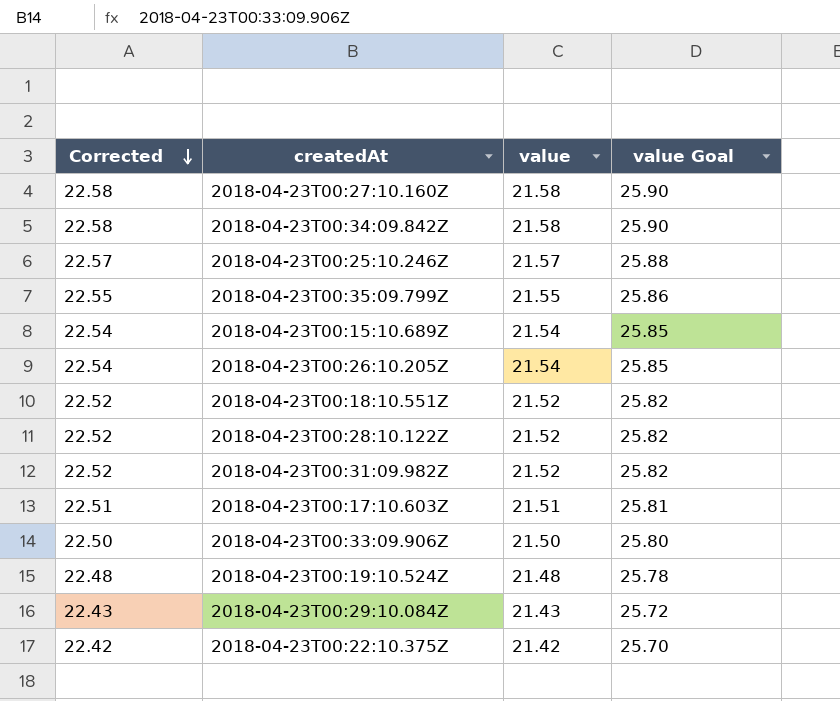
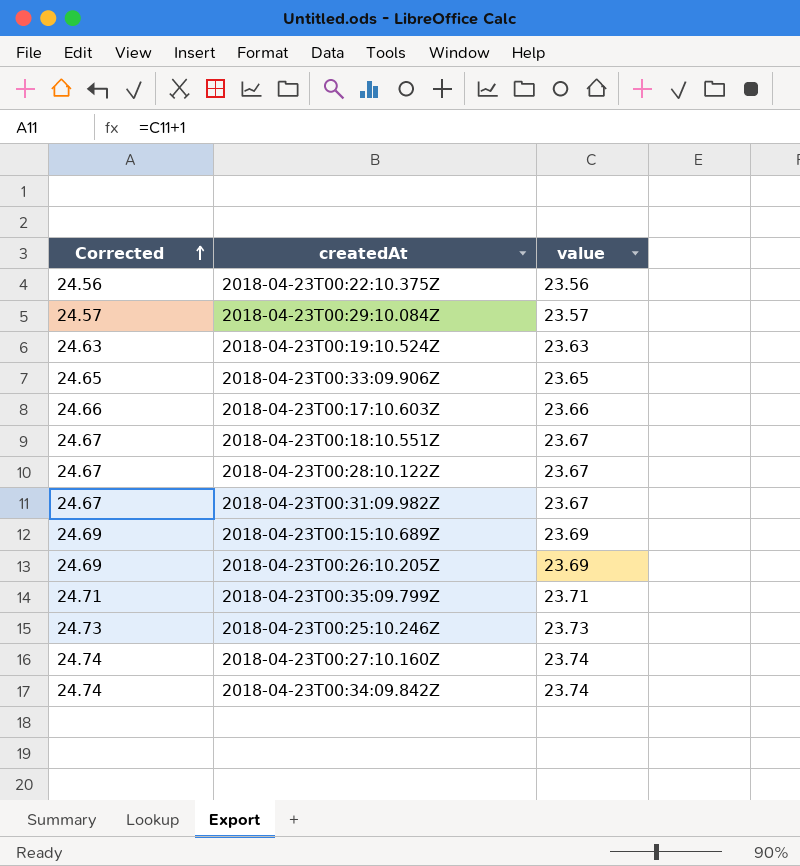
row order: Corrected descending -> Corrected ascending
column value Goal | formula: [value] * 1.2 -> none
2018-04-23T00:22:10.375Z | Corrected: 22.42 -> 24.56
2018-04-23T00:22:10.375Z | value: 21.42 -> 23.56
2018-04-23T00:29:10.084Z | Corrected: 22.43 -> 24.57
2018-04-23T00:29:10.084Z | value: 21.43 -> 23.57
2018-04-23T00:19:10.524Z | Corrected: 22.48 -> 24.63
2018-04-23T00:19:10.524Z | value: 21.48 -> 23.63
2018-04-23T00:33:09.906Z | Corrected: 22.50 -> 24.65
2018-04-23T00:33:09.906Z | value: 21.50 -> 23.65
2018-04-23T00:17:10.603Z | Corrected: 22.51 -> 24.66
2018-04-23T00:17:10.603Z | value: 21.51 -> 23.66
2018-04-23T00:18:10.551Z | Corrected: 22.52 -> 24.67
2018-04-23T00:18:10.551Z | value: 21.52 -> 23.67
2018-04-23T00:28:10.122Z | Corrected: 22.52 -> 24.67
2018-04-23T00:28:10.122Z | value: 21.52 -> 23.67
2018-04-23T00:31:09.982Z | Corrected: 22.52 -> 24.67
2018-04-23T00:31:09.982Z | value: 21.52 -> 23.67
2018-04-23T00:15:10.689Z | Corrected: 22.54 -> 24.69
2018-04-23T00:15:10.689Z | value: 21.54 -> 23.69
2018-04-23T00:26:10.205Z | Corrected: 22.54 -> 24.69
2018-04-23T00:26:10.205Z | value: 21.54 -> 23.69
2018-04-23T00:35:09.799Z | Corrected: 22.55 -> 24.71
2018-04-23T00:35:09.799Z | value: 21.55 -> 23.71
2018-04-23T00:25:10.246Z | Corrected: 22.57 -> 24.73
2018-04-23T00:25:10.246Z | value: 21.57 -> 23.73
2018-04-23T00:27:10.160Z | Corrected: 22.58 -> 24.74
2018-04-23T00:27:10.160Z | value: 21.58 -> 23.74
2018-04-23T00:34:09.842Z | Corrected: 22.58 -> 24.74
2018-04-23T00:34:09.842Z | value: 21.58 -> 23.74

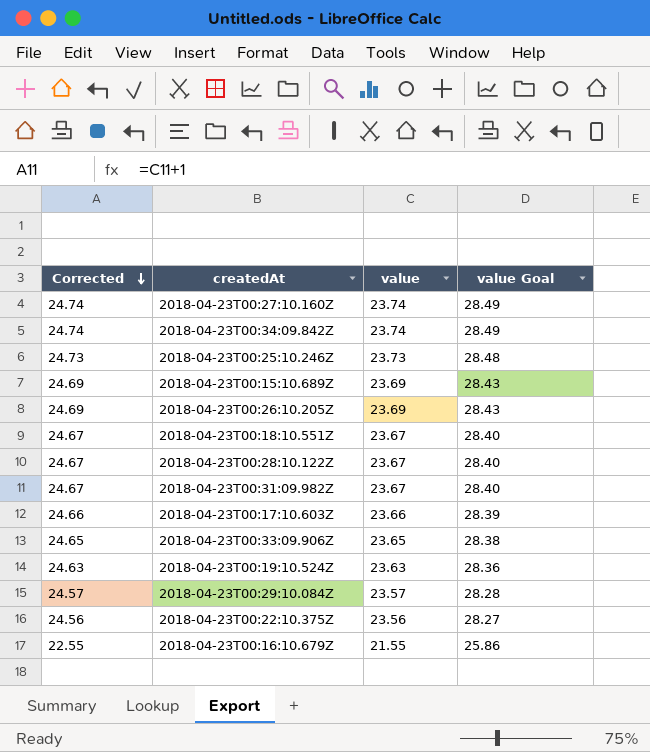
row order: Corrected ascending -> Corrected descending
column value Goal | formula: none -> [value] * 1.2
row 2018-04-23T00:35:09.799Z: 24.71 | 23.71 -> none
row 2018-04-23T00:16:10.679Z: none -> 22.55 | 21.55 | 25.86

